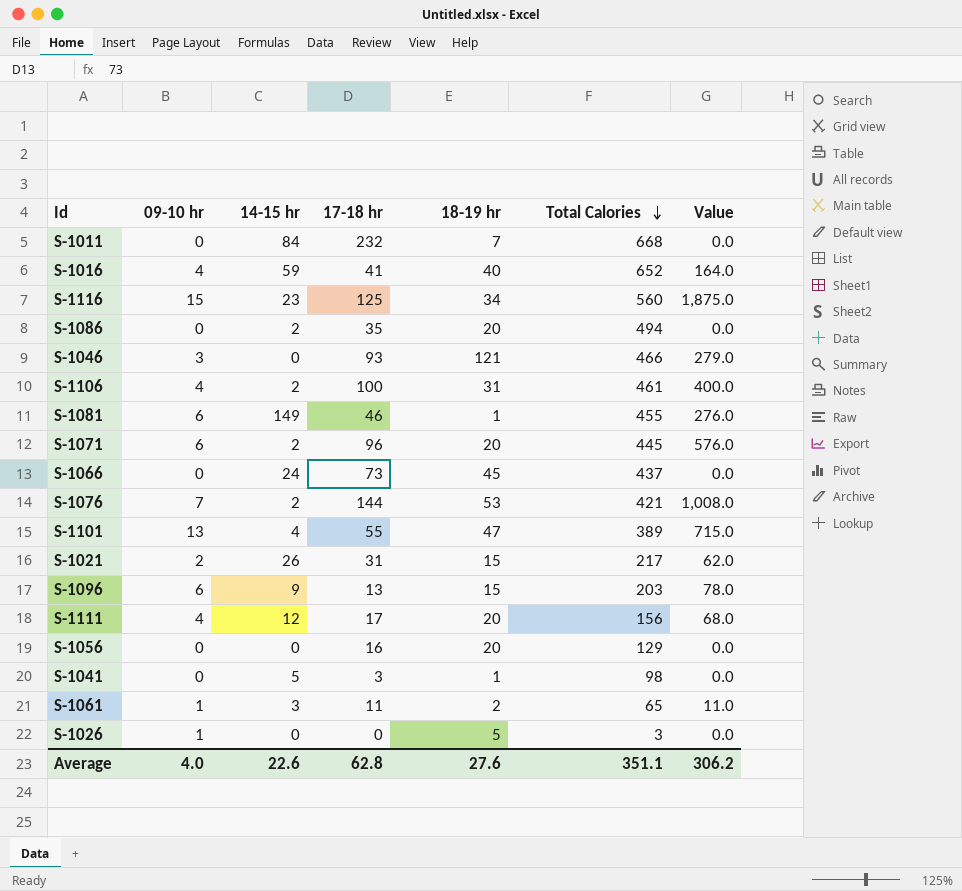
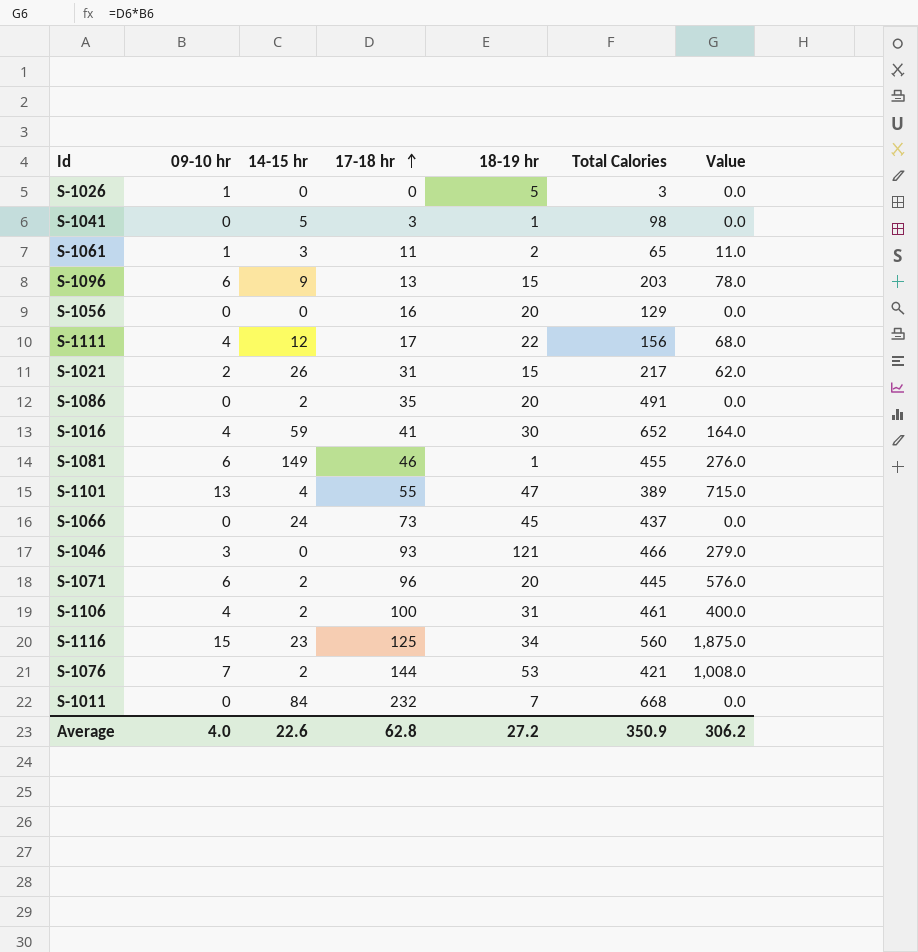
row order: Total Calories descending -> 17-18 hr ascending
S-1111 | 18-19 hr: 20 -> 22
S-1086 | Total Calories: 494 -> 491
S-1016 | 18-19 hr: 40 -> 30
Average | 18-19 hr: 27.6 -> 27.2
Average | Total Calories: 351.1 -> 350.9

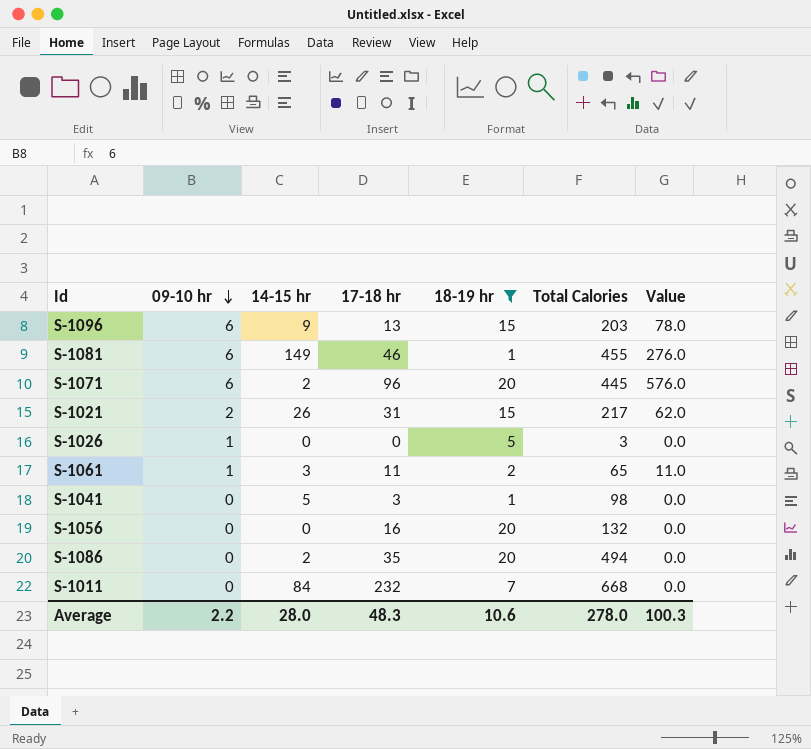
filter: none -> 18-19 hr <= 20
row order: 17-18 hr ascending -> 09-10 hr descending
S-1056 | Total Calories: 129 -> 132
S-1086 | Total Calories: 491 -> 494
Average | 09-10 hr: 4.0 -> 2.2
Average | 14-15 hr: 22.6 -> 28.0
Average | 17-18 hr: 62.8 -> 48.3
Average | 18-19 hr: 27.2 -> 10.6
Average | Total Calories: 350.9 -> 278.0
Average | Value: 306.2 -> 100.3

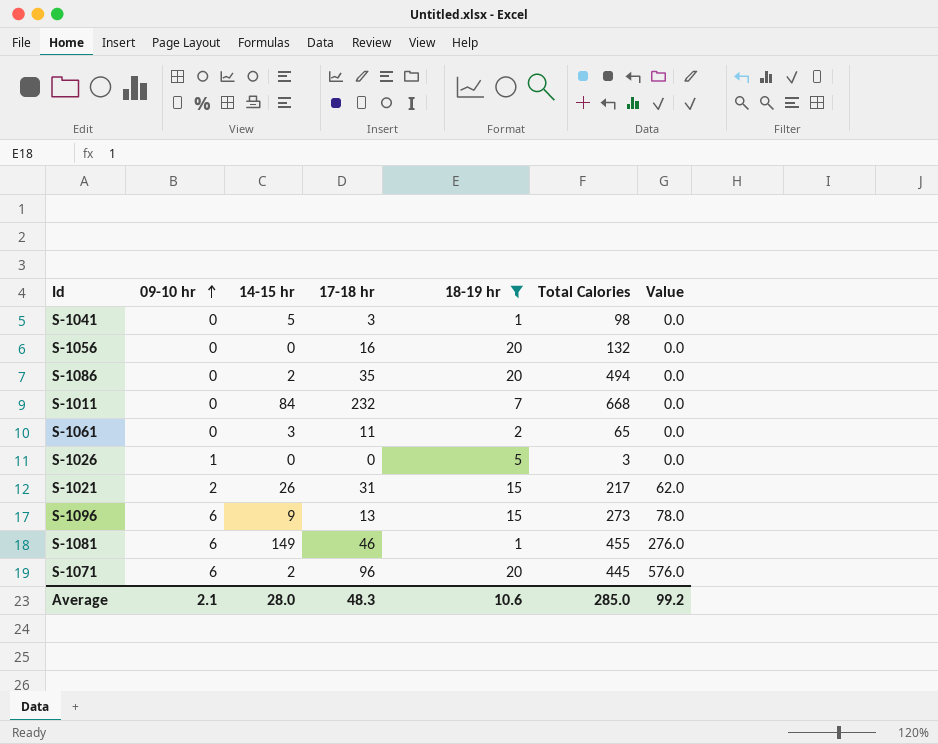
row order: 09-10 hr descending -> 09-10 hr ascending
S-1061 | 09-10 hr: 1 -> 0
S-1061 | Value: 11.0 -> 0.0
S-1096 | Total Calories: 203 -> 273
Average | 09-10 hr: 2.2 -> 2.1
Average | Total Calories: 278.0 -> 285.0
Average | Value: 100.3 -> 99.2

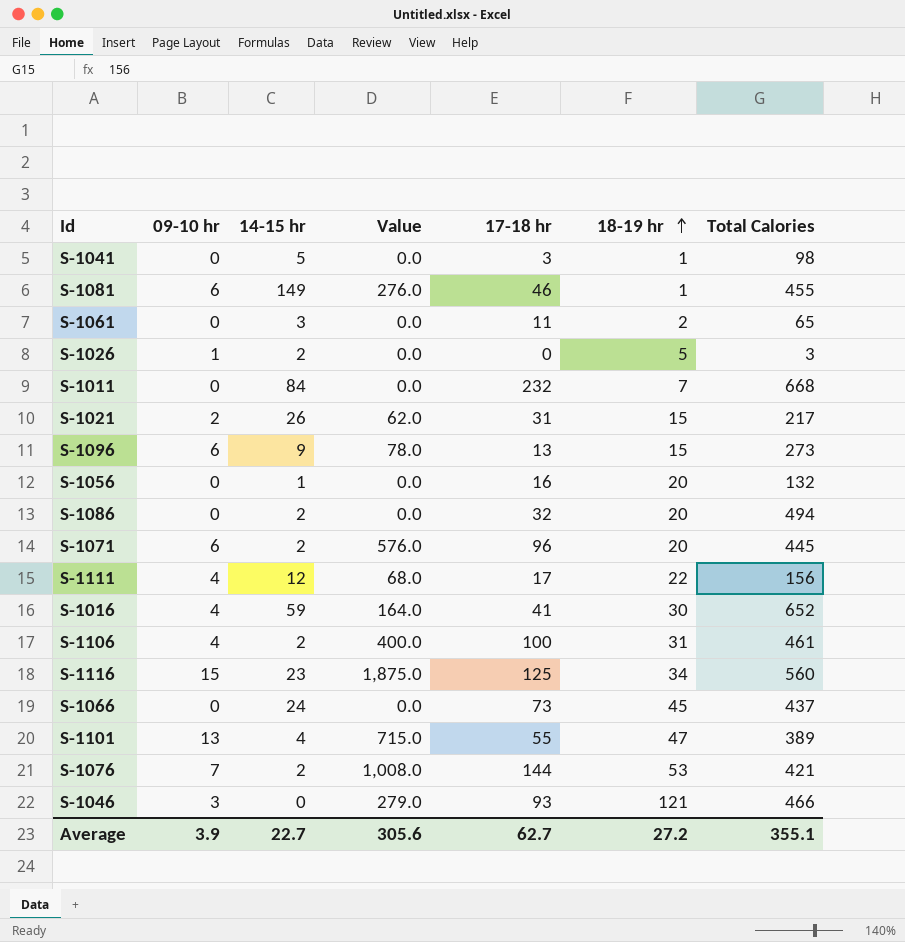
filter: 18-19 hr <= 20 -> none
row order: 09-10 hr ascending -> 18-19 hr ascending
column Value | position: 7 -> 4
S-1026 | 14-15 hr: 0 -> 2
S-1056 | 14-15 hr: 0 -> 1
S-1086 | 17-18 hr: 35 -> 32
Average | 09-10 hr: 2.1 -> 3.9
Average | 14-15 hr: 28.0 -> 22.7
Average | Value: 99.2 -> 305.6
Average | 17-18 hr: 48.3 -> 62.7
Average | 18-19 hr: 10.6 -> 27.2
Average | Total Calories: 285.0 -> 355.1

